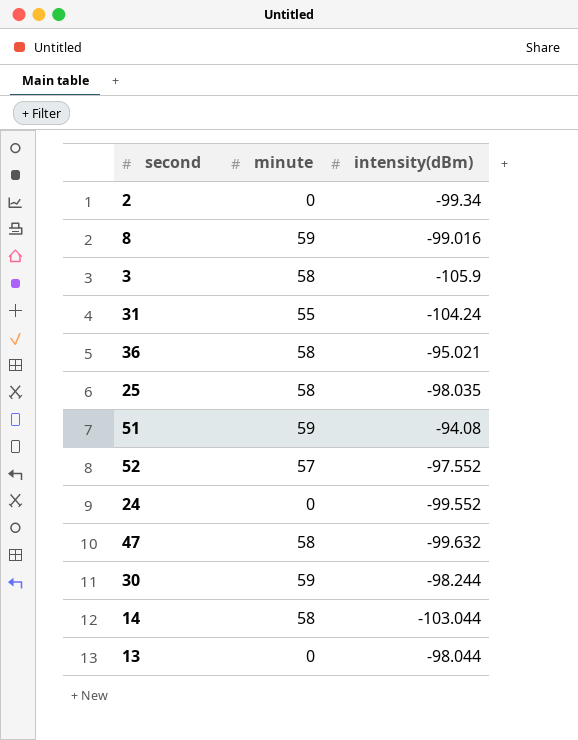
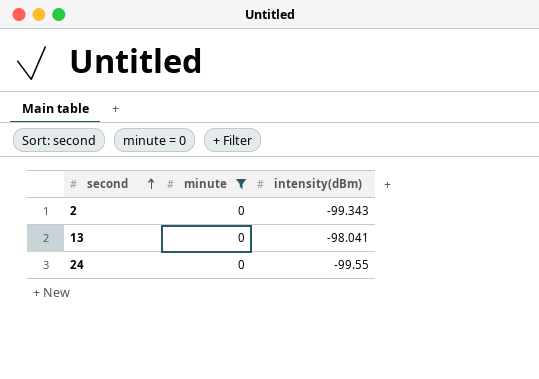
filter: none -> minute = 0
row order: none -> second ascending
2 | intensity(dBm): -99.34 -> -99.343
13 | intensity(dBm): -98.044 -> -98.041
24 | intensity(dBm): -99.552 -> -99.55

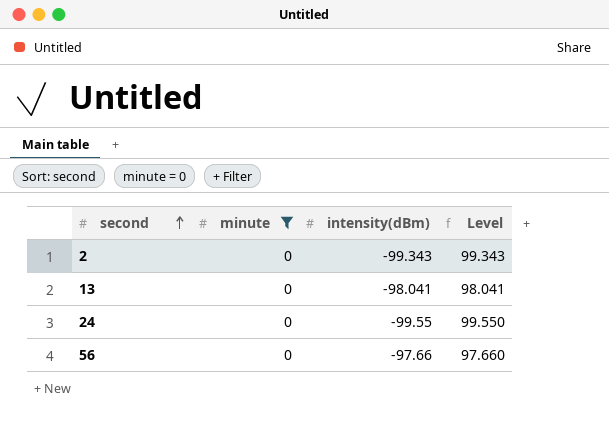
column Level | formula: none -> [minute] - [intensity(dBm)]
row 56: none -> 0 | -97.66 | 97.660

